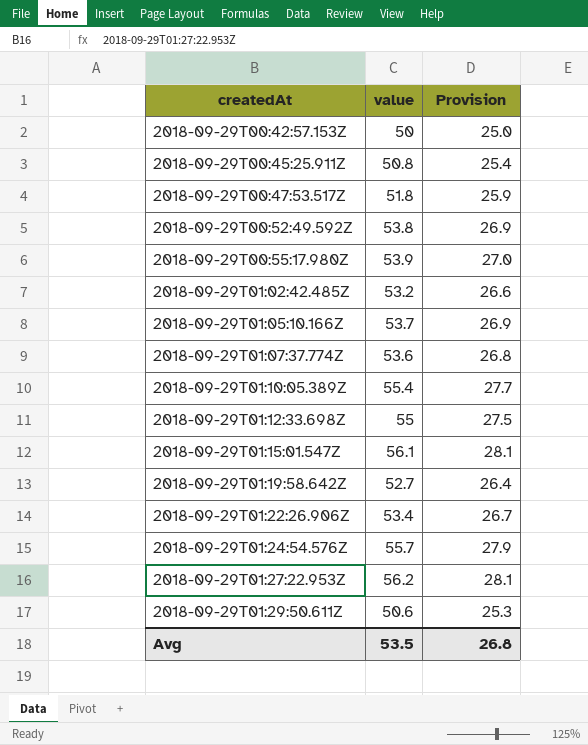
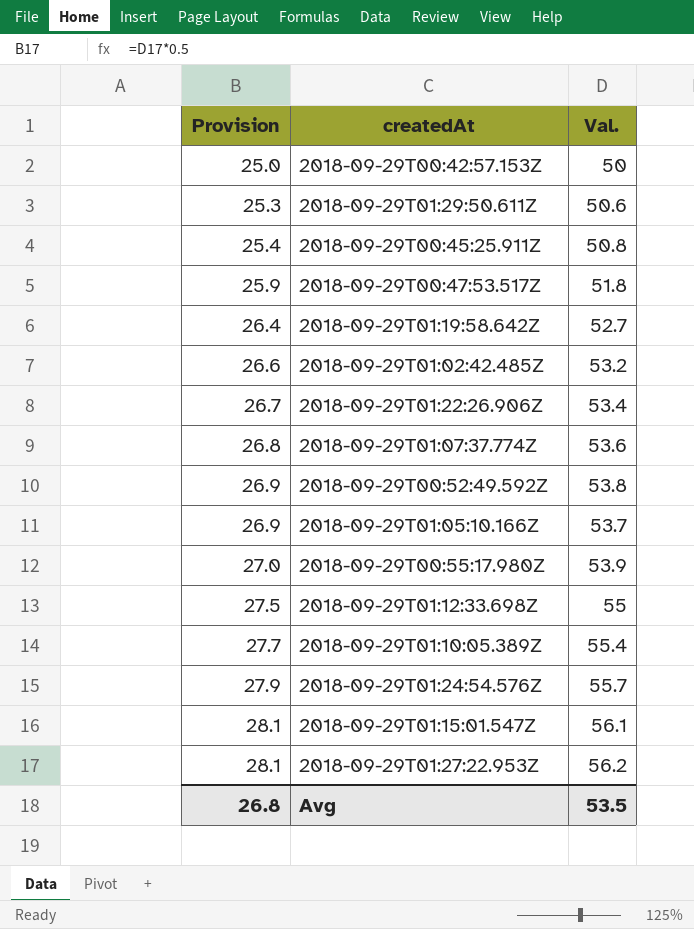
row order: createdAt ascending -> Provision ascending
column Provision | position: 3 -> 1
column name: value -> Val.

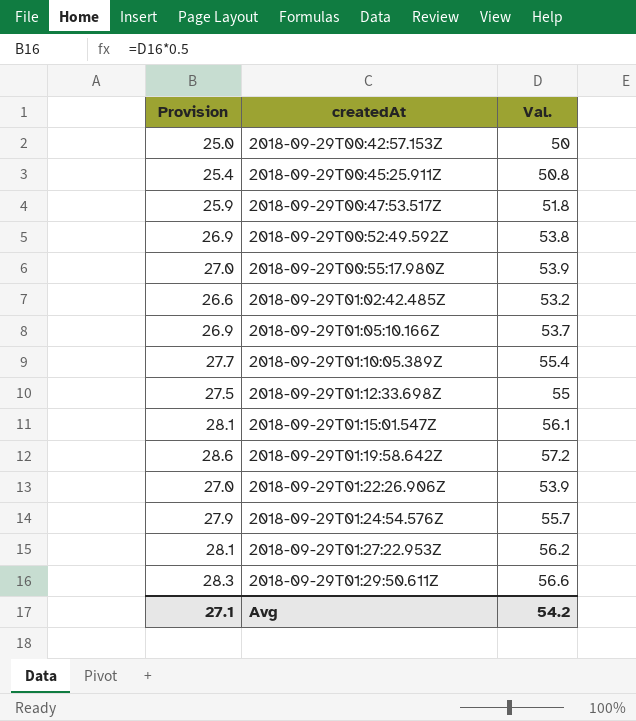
row order: Provision ascending -> createdAt ascending
row 2018-09-29T01:07:37.774Z: 26.8 | 53.6 -> none
2018-09-29T01:19:58.642Z | Provision: 26.4 -> 28.6
2018-09-29T01:19:58.642Z | Val.: 52.7 -> 57.2
2018-09-29T01:22:26.906Z | Provision: 26.7 -> 27.0
2018-09-29T01:22:26.906Z | Val.: 53.4 -> 53.9
2018-09-29T01:29:50.611Z | Provision: 25.3 -> 28.3
2018-09-29T01:29:50.611Z | Val.: 50.6 -> 56.6
Avg | Provision: 26.8 -> 27.1
Avg | Val.: 53.5 -> 54.2

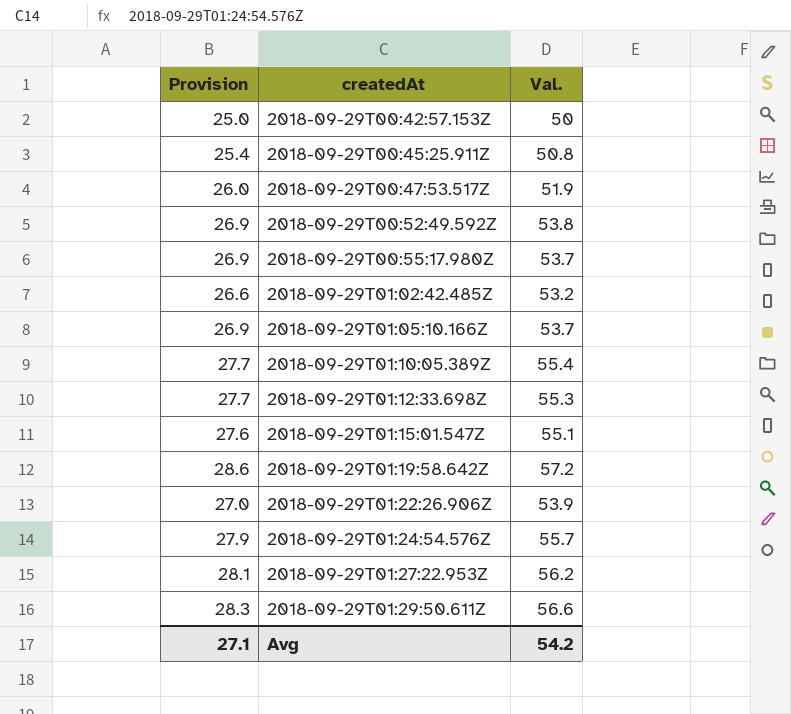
2018-09-29T00:47:53.517Z | Provision: 25.9 -> 26.0
2018-09-29T00:47:53.517Z | Val.: 51.8 -> 51.9
2018-09-29T00:55:17.980Z | Provision: 27.0 -> 26.9
2018-09-29T00:55:17.980Z | Val.: 53.9 -> 53.7
2018-09-29T01:12:33.698Z | Provision: 27.5 -> 27.7
2018-09-29T01:12:33.698Z | Val.: 55 -> 55.3
2018-09-29T01:15:01.547Z | Provision: 28.1 -> 27.6
2018-09-29T01:15:01.547Z | Val.: 56.1 -> 55.1

